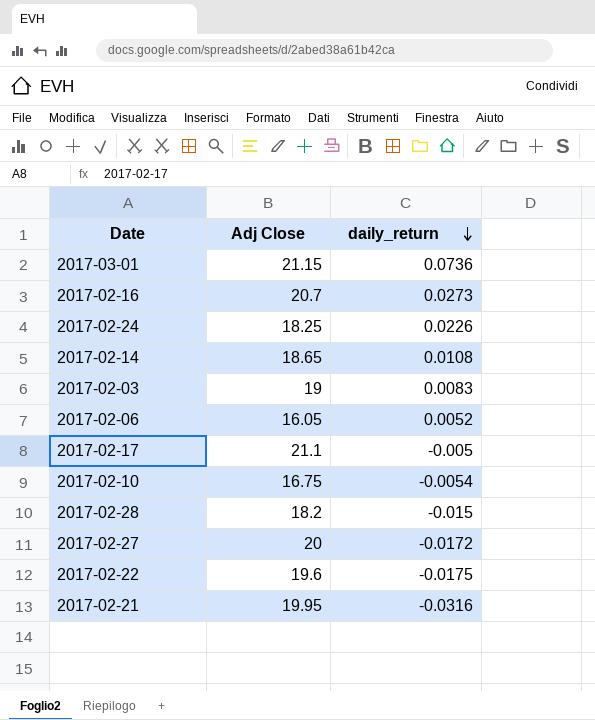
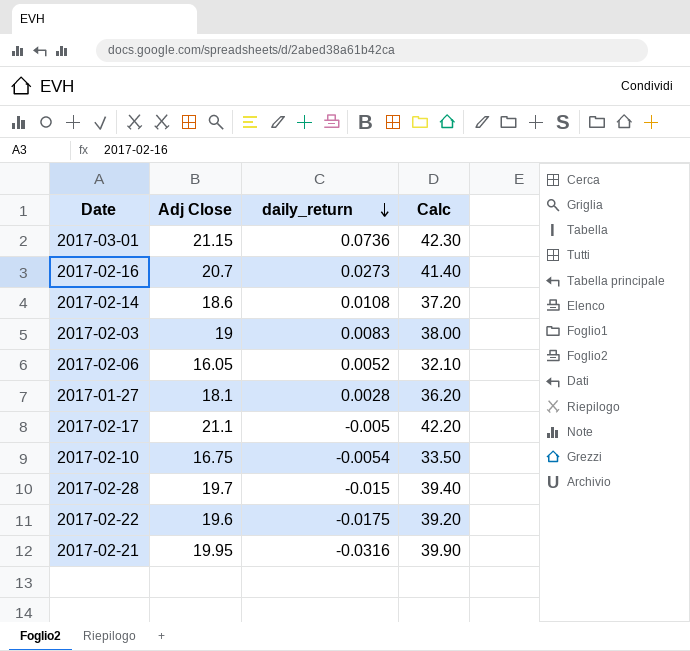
column Calc | formula: none -> [Adj Close] * 2
row 2017-02-24: 18.25 | 0.0226 -> none
row 2017-02-27: 20 | -0.0172 -> none
2017-02-14 | Adj Close: 18.65 -> 18.6
row 2017-01-27: none -> 18.1 | 0.0028 | 36.20
2017-02-28 | Adj Close: 18.2 -> 19.7

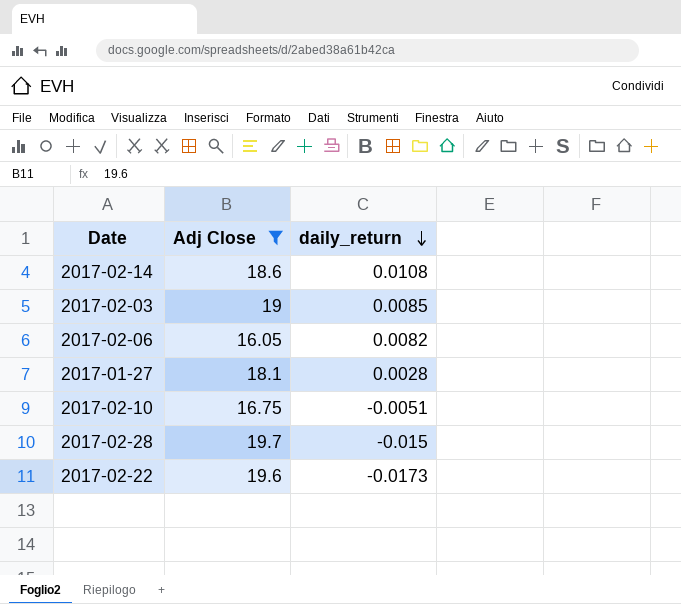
filter: none -> Adj Close <= 19.7
column Calc | formula: [Adj Close] * 2 -> none
2017-02-03 | daily_return: 0.0083 -> 0.0085
2017-02-06 | daily_return: 0.0052 -> 0.0082
2017-02-10 | daily_return: -0.0054 -> -0.0051
2017-02-22 | daily_return: -0.0175 -> -0.0173

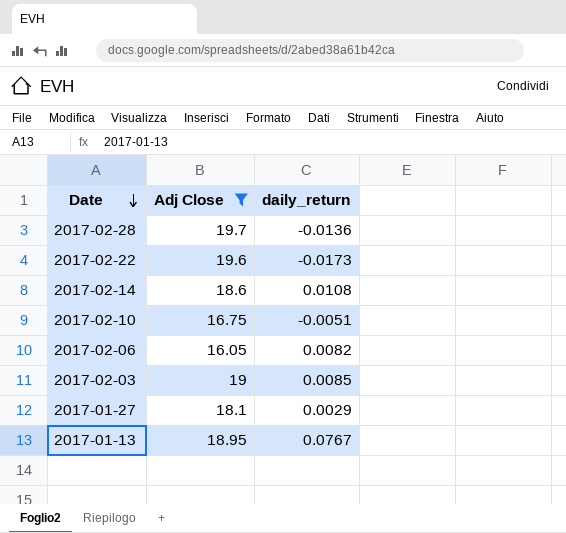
row order: daily_return descending -> Date descending
2017-02-28 | daily_return: -0.015 -> -0.0136
2017-01-27 | daily_return: 0.0028 -> 0.0029
row 2017-01-13: none -> 18.95 | 0.0767

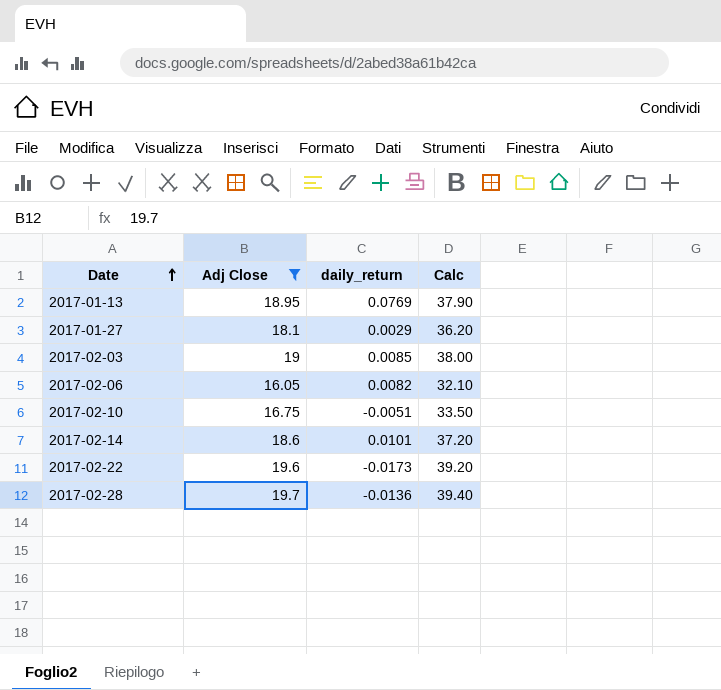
row order: Date descending -> Date ascending
column Calc | formula: none -> [Adj Close] * 2
2017-01-13 | daily_return: 0.0767 -> 0.0769
2017-02-14 | daily_return: 0.0108 -> 0.0101

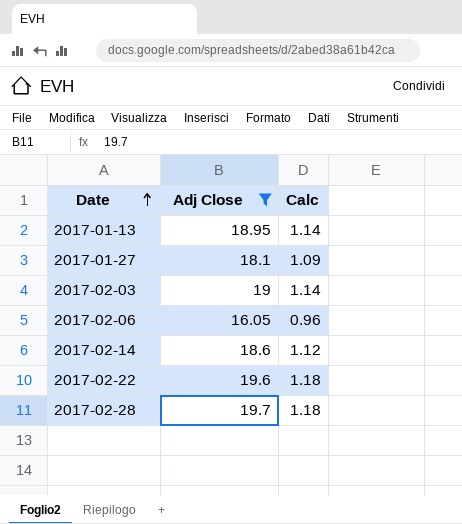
column daily_return | position: 3 -> none
column Calc | formula: [Adj Close] * 2 -> [Adj Close] * 0.06
row 2017-02-10: 16.75 | -0.0051 | 33.50 -> none

